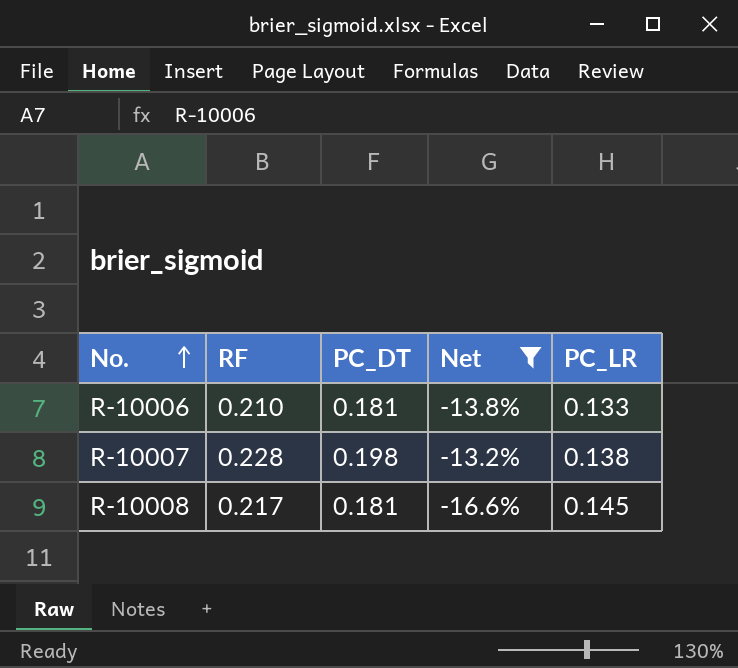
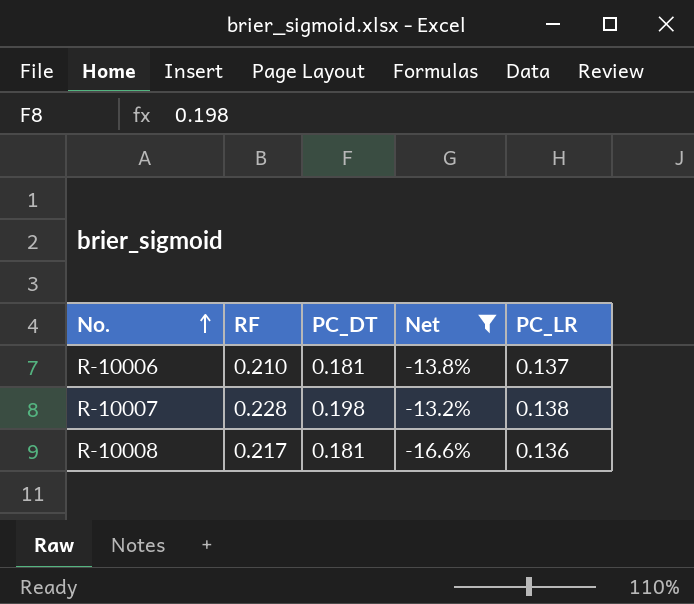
R-10006 | PC_LR: 0.133 -> 0.137
R-10008 | PC_LR: 0.145 -> 0.136

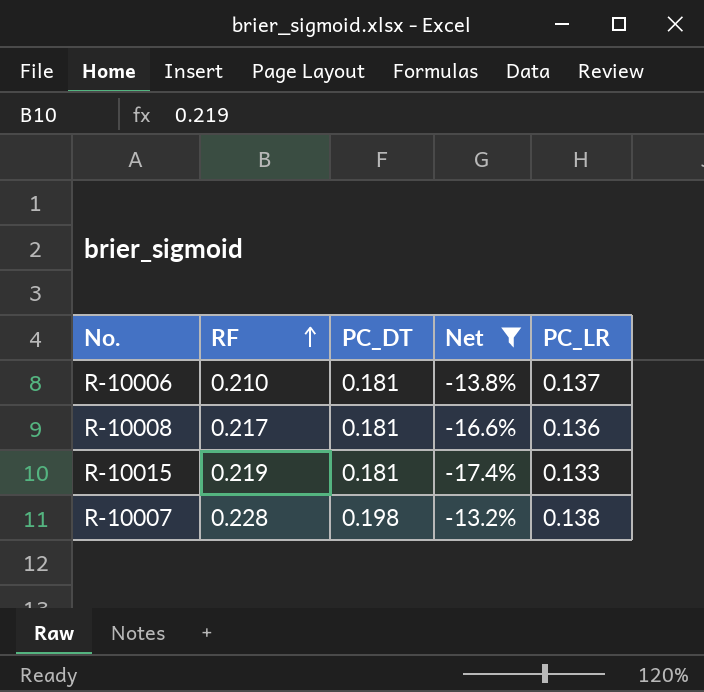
row order: No. ascending -> RF ascending
row R-10015: none -> 0.219 | 0.181 | -17.4% | 0.133

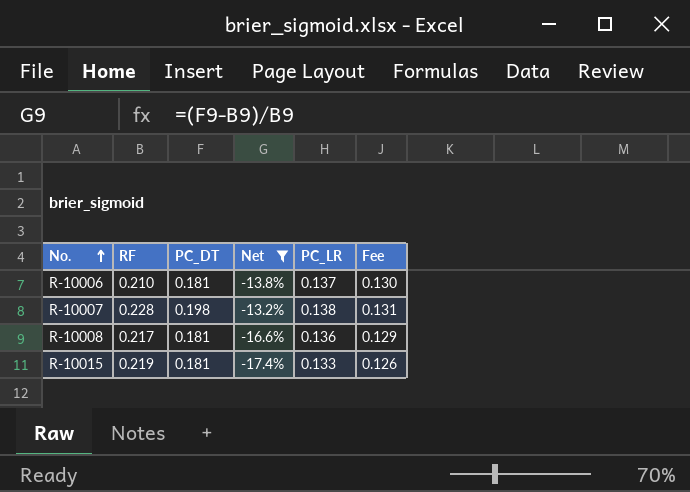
row order: RF ascending -> No. ascending
column Fee | formula: none -> [PC_LR] * 0.95

